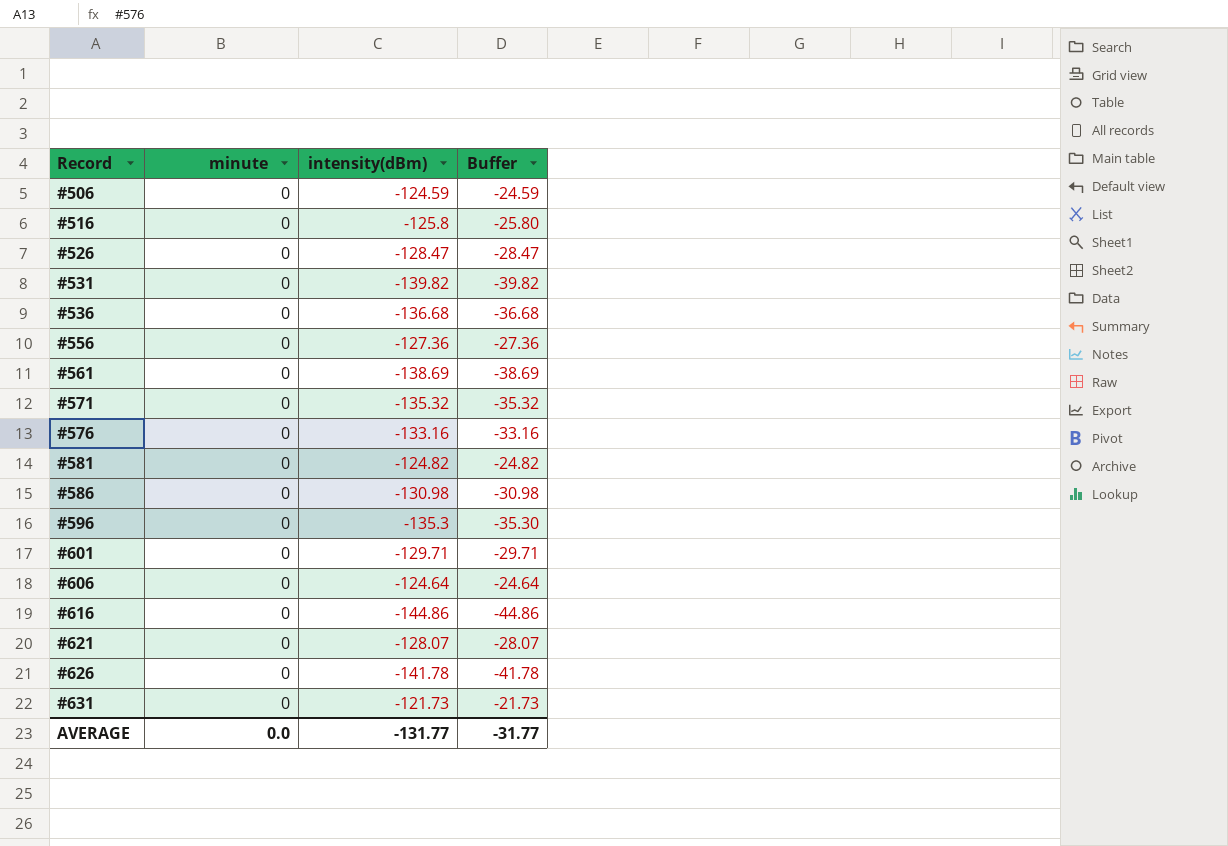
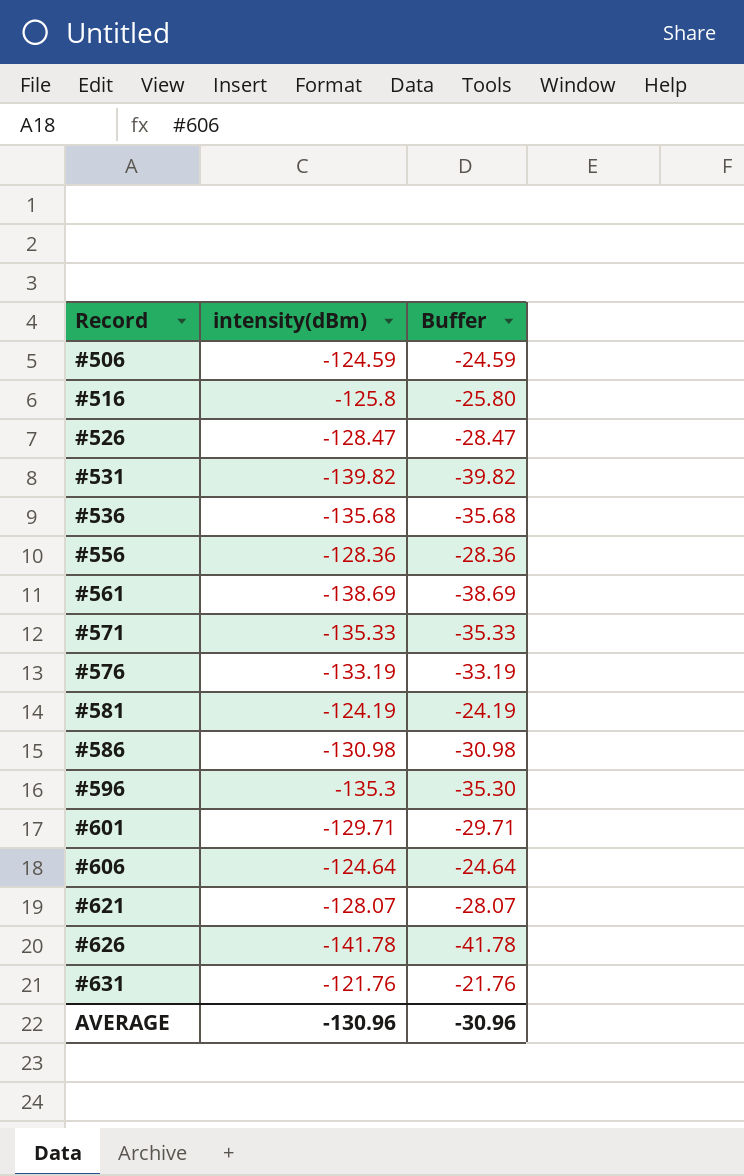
column minute | position: 2 -> none
row #616: 0 | -144.86 | -44.86 -> none
#536 | intensity(dBm): -136.68 -> -135.68
#536 | Buffer: -36.68 -> -35.68
#556 | intensity(dBm): -127.36 -> -128.36
#556 | Buffer: -27.36 -> -28.36
#571 | intensity(dBm): -135.32 -> -135.33
#571 | Buffer: -35.32 -> -35.33
#576 | intensity(dBm): -133.16 -> -133.19
#576 | Buffer: -33.16 -> -33.19
#581 | intensity(dBm): -124.82 -> -124.19
#581 | Buffer: -24.82 -> -24.19
#631 | intensity(dBm): -121.73 -> -121.76
#631 | Buffer: -21.73 -> -21.76
AVERAGE | intensity(dBm): -131.77 -> -130.96
AVERAGE | Buffer: -31.77 -> -30.96

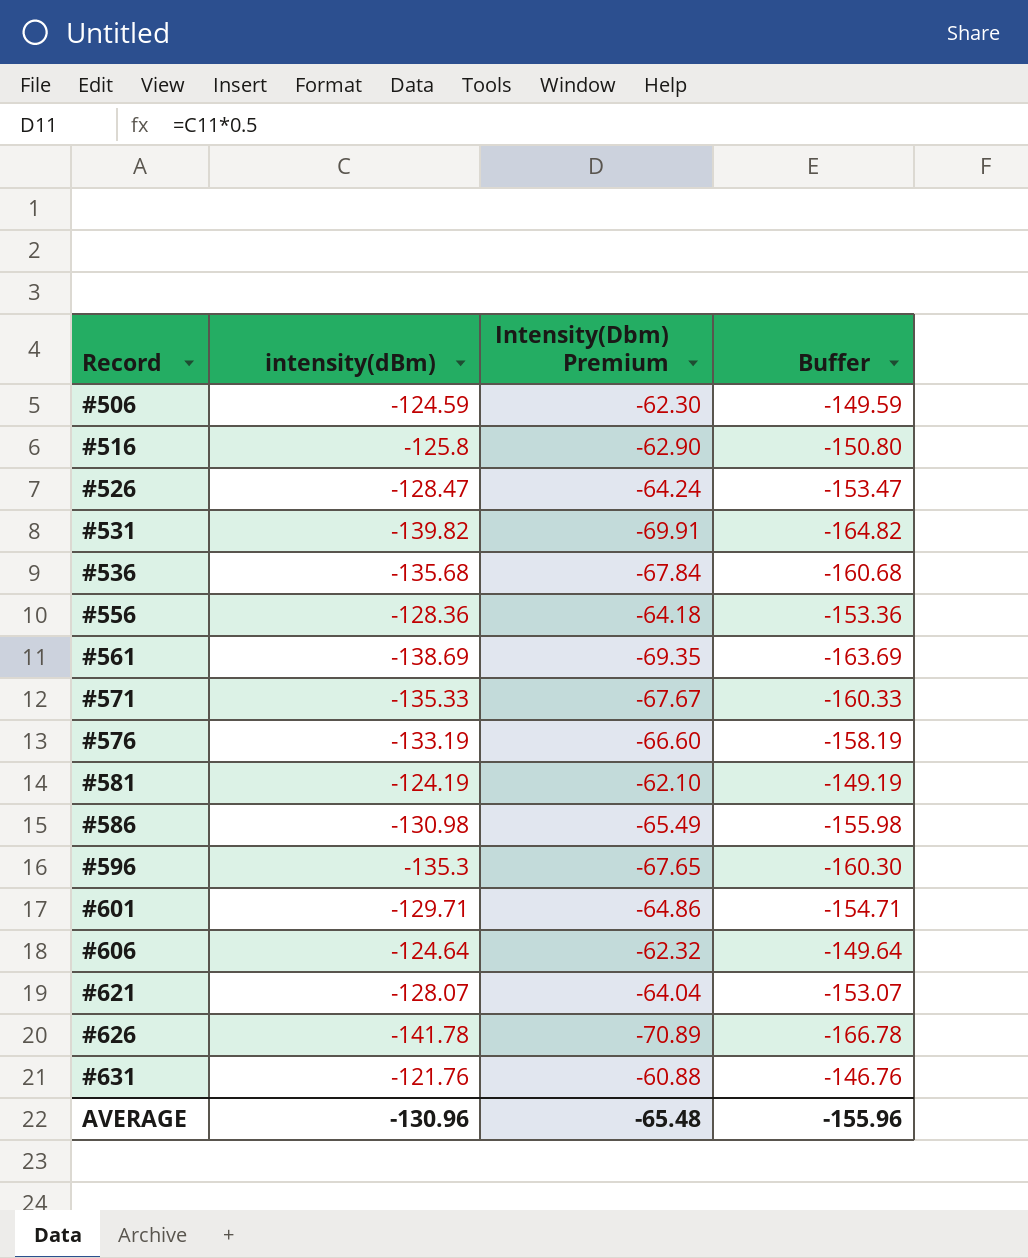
column Intensity(Dbm) Premium | formula: none -> [intensity(dBm)] * 0.5
column Buffer | formula: [intensity(dBm)] + 100 -> [intensity(dBm)] - 25
AVERAGE | Buffer: -30.96 -> -155.96

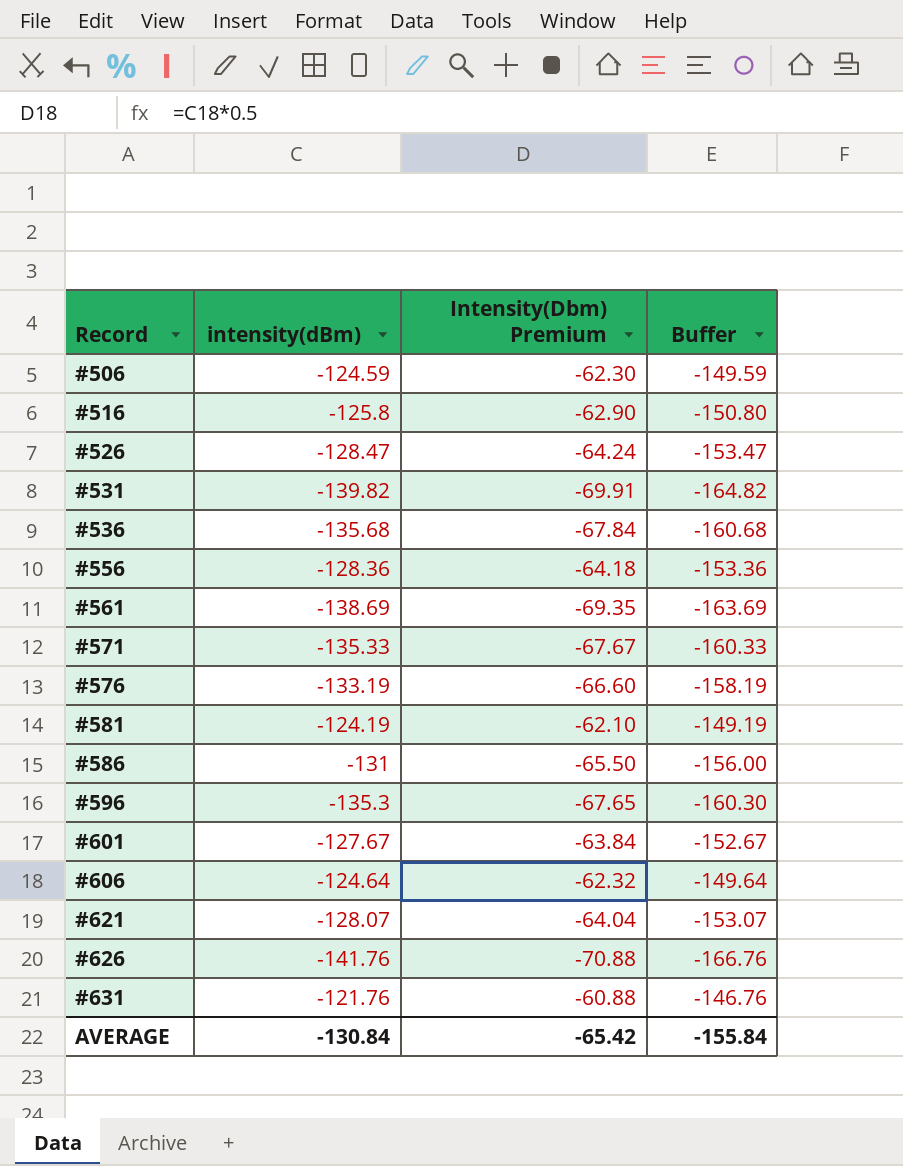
#586 | intensity(dBm): -130.98 -> -131
#586 | Intensity(Dbm) Premium: -65.49 -> -65.50
#586 | Buffer: -155.98 -> -156.00
#601 | intensity(dBm): -129.71 -> -127.67
#601 | Intensity(Dbm) Premium: -64.86 -> -63.84
#601 | Buffer: -154.71 -> -152.67
#626 | intensity(dBm): -141.78 -> -141.76
#626 | Intensity(Dbm) Premium: -70.89 -> -70.88
#626 | Buffer: -166.78 -> -166.76
AVERAGE | intensity(dBm): -130.96 -> -130.84
AVERAGE | Intensity(Dbm) Premium: -65.48 -> -65.42
AVERAGE | Buffer: -155.96 -> -155.84

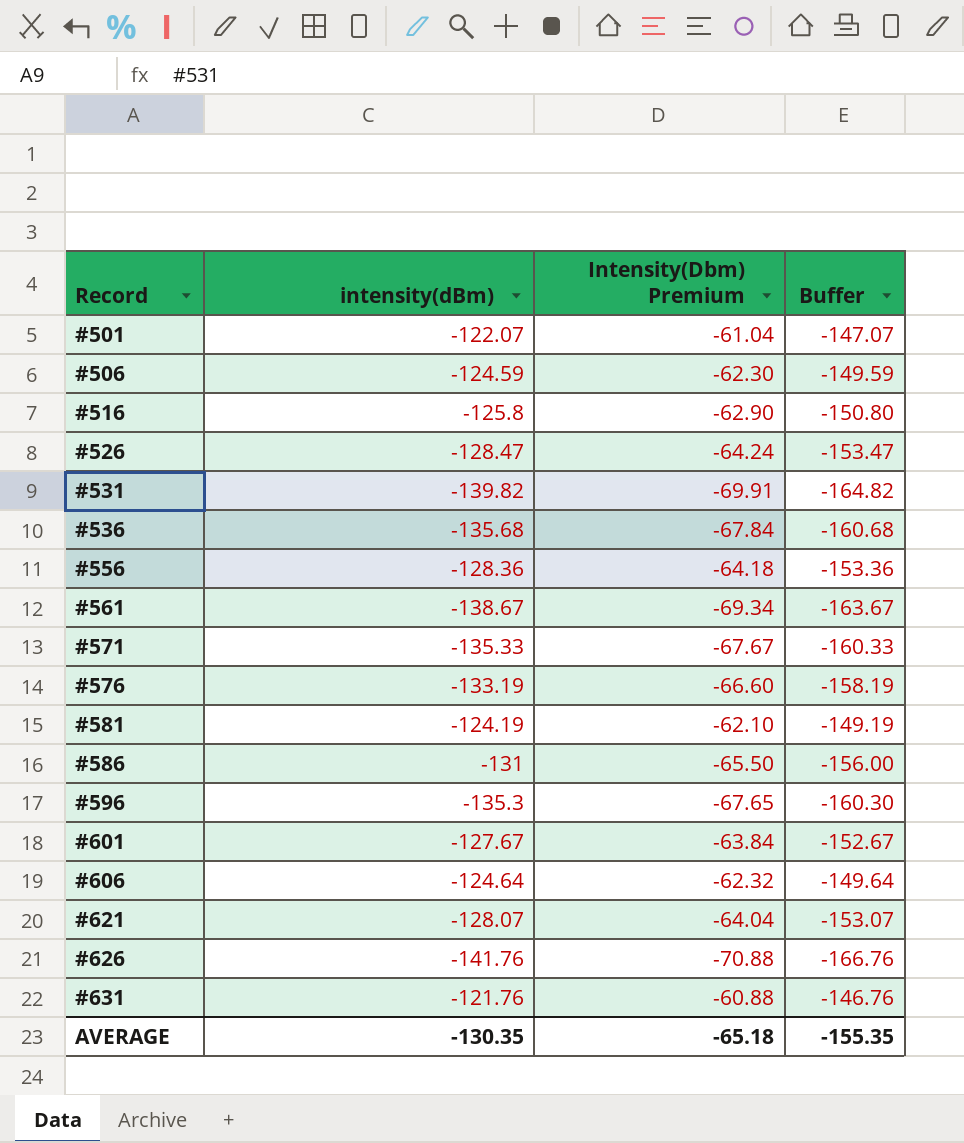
row #501: none -> -122.07 | -61.04 | -147.07
#561 | intensity(dBm): -138.69 -> -138.67
#561 | Intensity(Dbm) Premium: -69.35 -> -69.34
#561 | Buffer: -163.69 -> -163.67
AVERAGE | intensity(dBm): -130.84 -> -130.35
AVERAGE | Intensity(Dbm) Premium: -65.42 -> -65.18
AVERAGE | Buffer: -155.84 -> -155.35

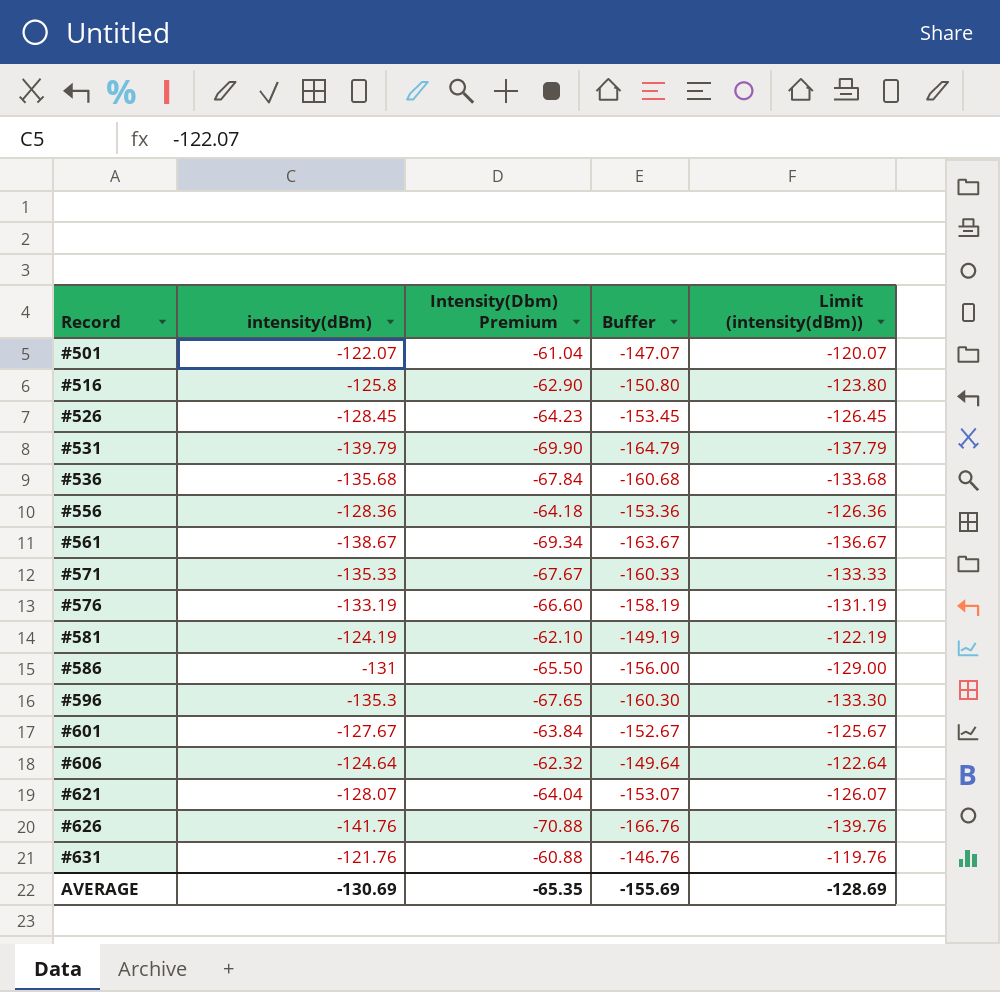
column Limit (intensity(dBm)) | formula: none -> [intensity(dBm)] + 2
row #506: -124.59 | -62.30 | -149.59 -> none
#526 | intensity(dBm): -128.47 -> -128.45
#526 | Intensity(Dbm) Premium: -64.24 -> -64.23
#526 | Buffer: -153.47 -> -153.45
#531 | intensity(dBm): -139.82 -> -139.79
#531 | Intensity(Dbm) Premium: -69.91 -> -69.90
#531 | Buffer: -164.82 -> -164.79
AVERAGE | intensity(dBm): -130.35 -> -130.69
AVERAGE | Intensity(Dbm) Premium: -65.18 -> -65.35
AVERAGE | Buffer: -155.35 -> -155.69

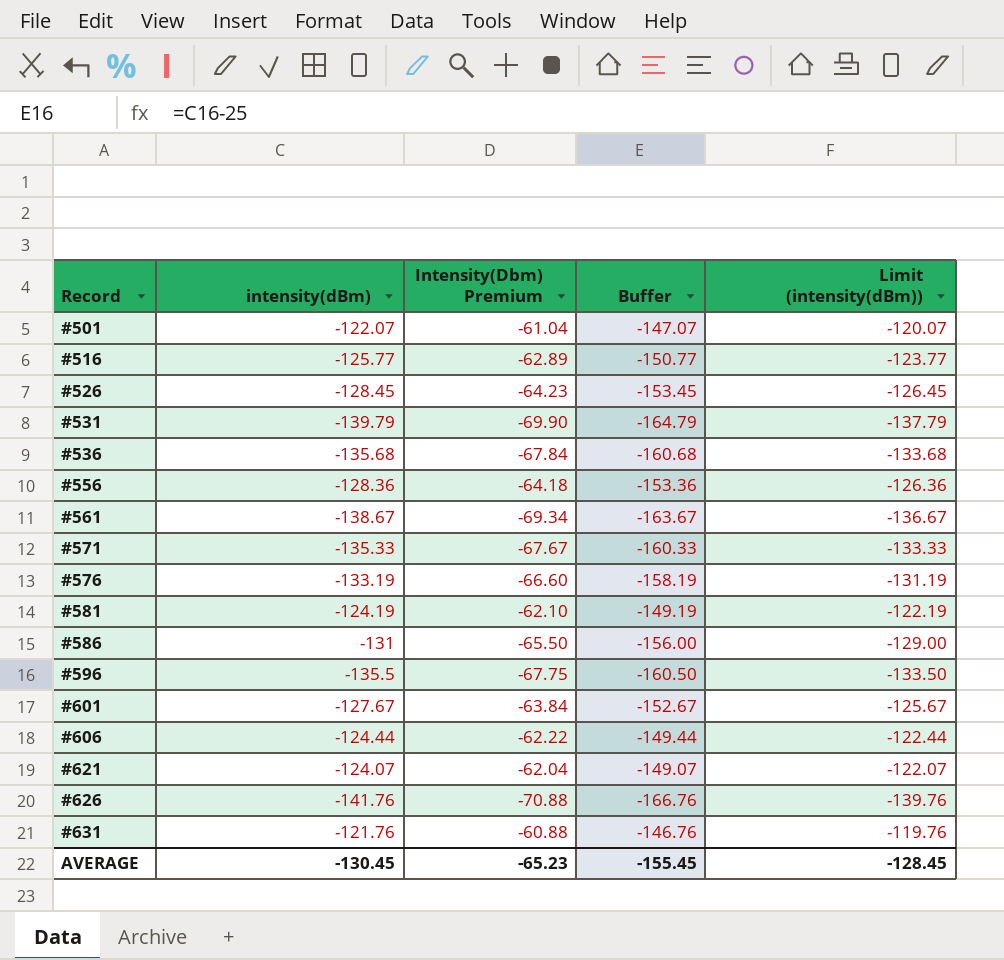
#516 | intensity(dBm): -125.8 -> -125.77
#516 | Intensity(Dbm) Premium: -62.90 -> -62.89
#516 | Buffer: -150.80 -> -150.77
#516 | Limit (intensity(dBm)): -123.80 -> -123.77
#596 | intensity(dBm): -135.3 -> -135.5
#596 | Intensity(Dbm) Premium: -67.65 -> -67.75
#596 | Buffer: -160.30 -> -160.50
#596 | Limit (intensity(dBm)): -133.30 -> -133.50
#606 | intensity(dBm): -124.64 -> -124.44
#606 | Intensity(Dbm) Premium: -62.32 -> -62.22
#606 | Buffer: -149.64 -> -149.44
#606 | Limit (intensity(dBm)): -122.64 -> -122.44
#621 | intensity(dBm): -128.07 -> -124.07
#621 | Intensity(Dbm) Premium: -64.04 -> -62.04
#621 | Buffer: -153.07 -> -149.07
#621 | Limit (intensity(dBm)): -126.07 -> -122.07
AVERAGE | intensity(dBm): -130.69 -> -130.45
AVERAGE | Intensity(Dbm) Premium: -65.35 -> -65.23
AVERAGE | Buffer: -155.69 -> -155.45
AVERAGE | Limit (intensity(dBm)): -128.69 -> -128.45

